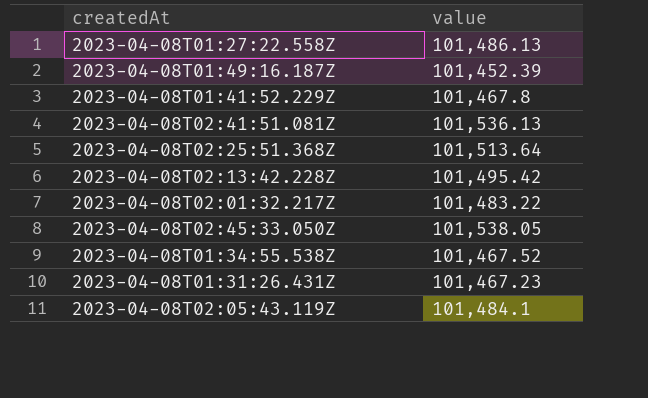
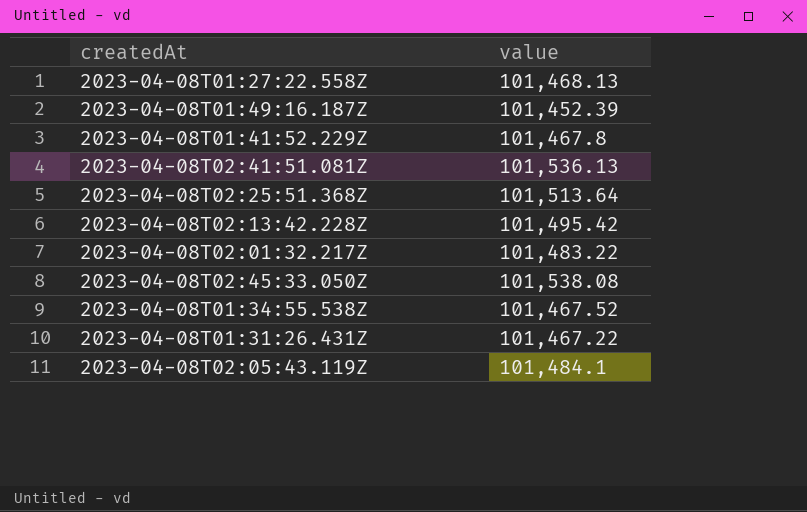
2023-04-08T01:27:22.558Z | value: 101,486.13 -> 101,468.13
2023-04-08T02:45:33.050Z | value: 101,538.05 -> 101,538.08
2023-04-08T01:31:26.431Z | value: 101,467.23 -> 101,467.22

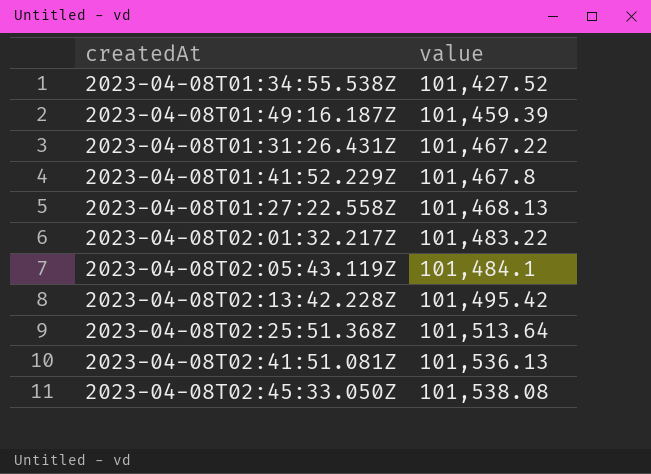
row order: none -> value ascending
2023-04-08T01:34:55.538Z | value: 101,467.52 -> 101,427.52
2023-04-08T01:49:16.187Z | value: 101,452.39 -> 101,459.39

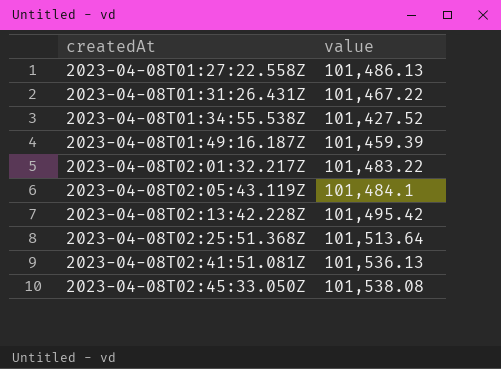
row order: value ascending -> createdAt ascending
row 2023-04-08T01:41:52.229Z: 101,467.8 -> none
2023-04-08T01:27:22.558Z | value: 101,468.13 -> 101,486.13

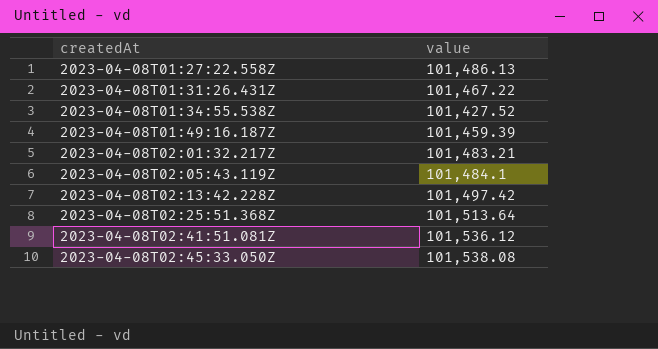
2023-04-08T02:01:32.217Z | value: 101,483.22 -> 101,483.21
2023-04-08T02:13:42.228Z | value: 101,495.42 -> 101,497.42
2023-04-08T02:41:51.081Z | value: 101,536.13 -> 101,536.12

